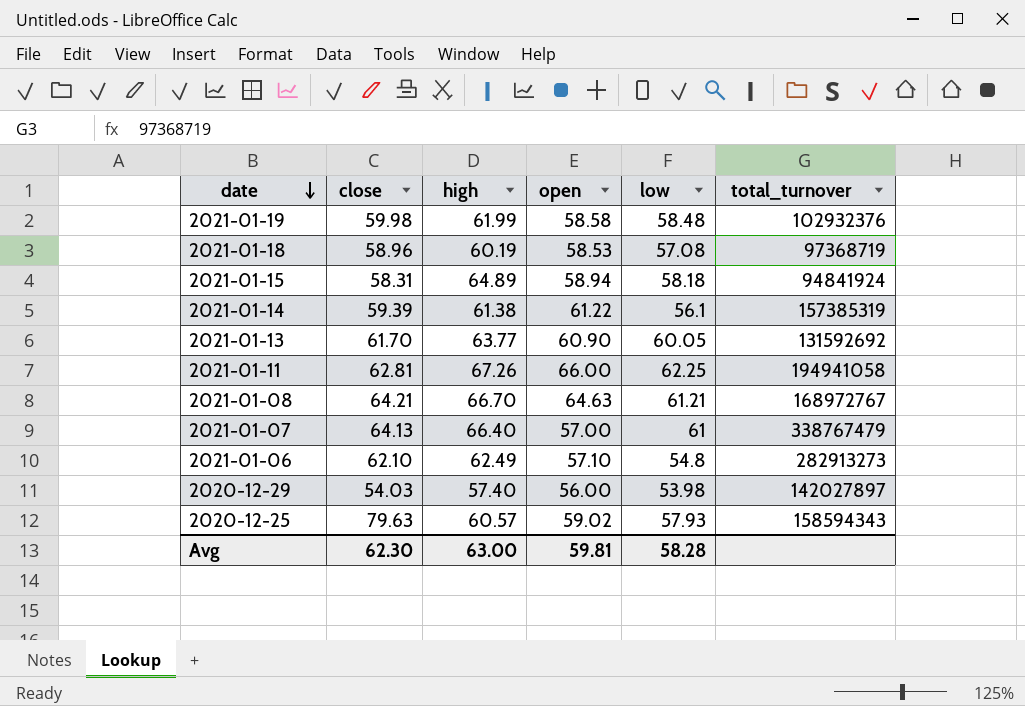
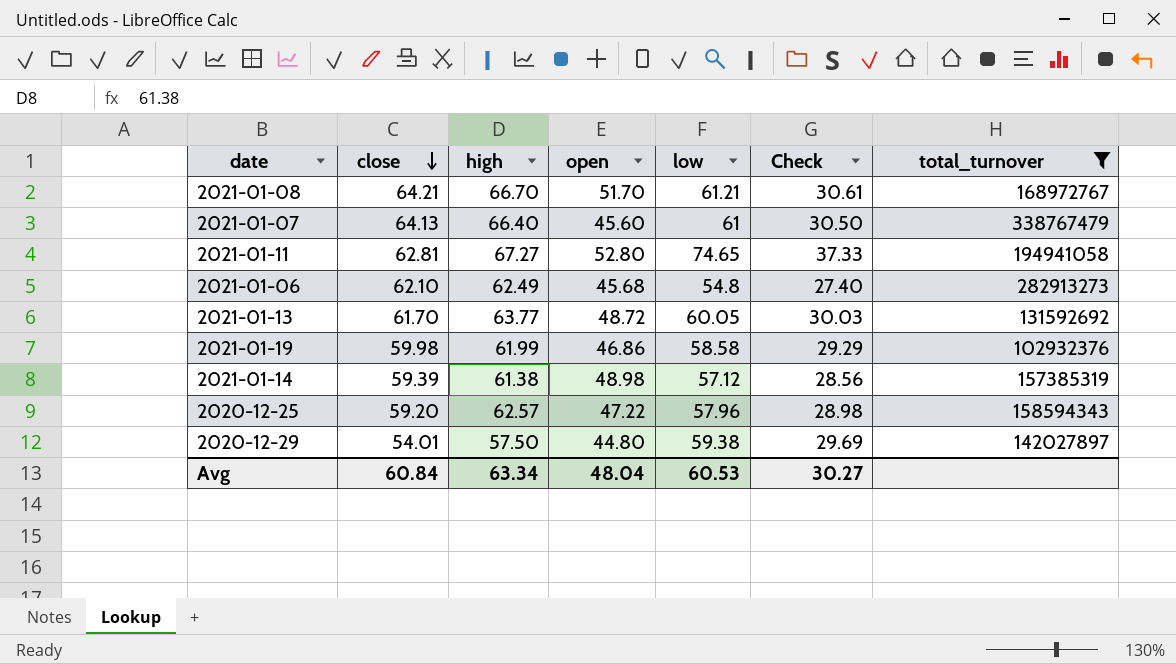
filter: none -> total_turnover >= 102932376
row order: date descending -> close descending
column Check | formula: none -> [low] * 0.5
2021-01-08 | open: 64.63 -> 51.70
2021-01-07 | open: 57.00 -> 45.60
2021-01-11 | high: 67.26 -> 67.27
2021-01-11 | open: 66.00 -> 52.80
2021-01-11 | low: 62.25 -> 74.65
2021-01-06 | open: 57.10 -> 45.68
2021-01-13 | open: 60.90 -> 48.72
2021-01-19 | open: 58.58 -> 46.86
2021-01-19 | low: 58.48 -> 58.58
2021-01-14 | open: 61.22 -> 48.98
2021-01-14 | low: 56.1 -> 57.12
2020-12-25 | close: 79.63 -> 59.20
2020-12-25 | high: 60.57 -> 62.57
2020-12-25 | open: 59.02 -> 47.22
2020-12-25 | low: 57.93 -> 57.96
2020-12-29 | close: 54.03 -> 54.01
2020-12-29 | high: 57.40 -> 57.50
2020-12-29 | open: 56.00 -> 44.80
2020-12-29 | low: 53.98 -> 59.38
Avg | close: 62.30 -> 60.84
Avg | high: 63.00 -> 63.34
Avg | open: 59.81 -> 48.04
Avg | low: 58.28 -> 60.53

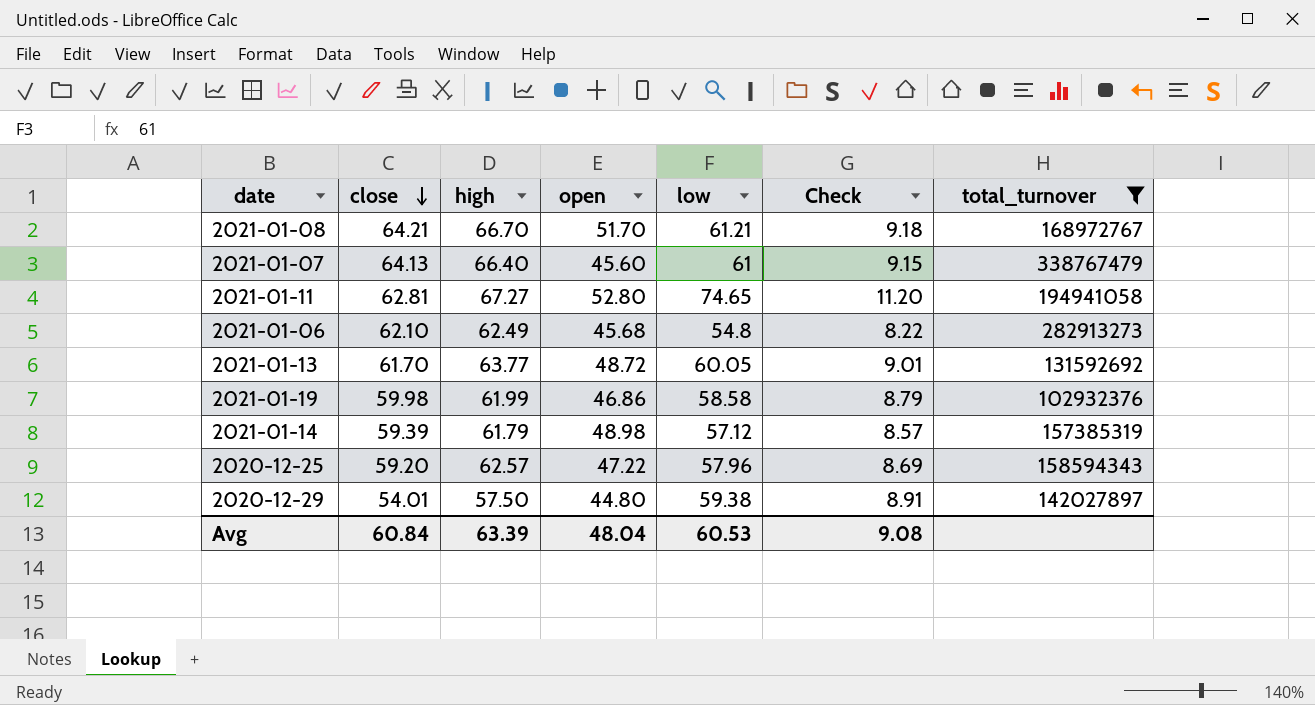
column Check | formula: [low] * 0.5 -> [low] * 0.15
2021-01-14 | high: 61.38 -> 61.79
Avg | high: 63.34 -> 63.39
Avg | Check: 30.27 -> 9.08

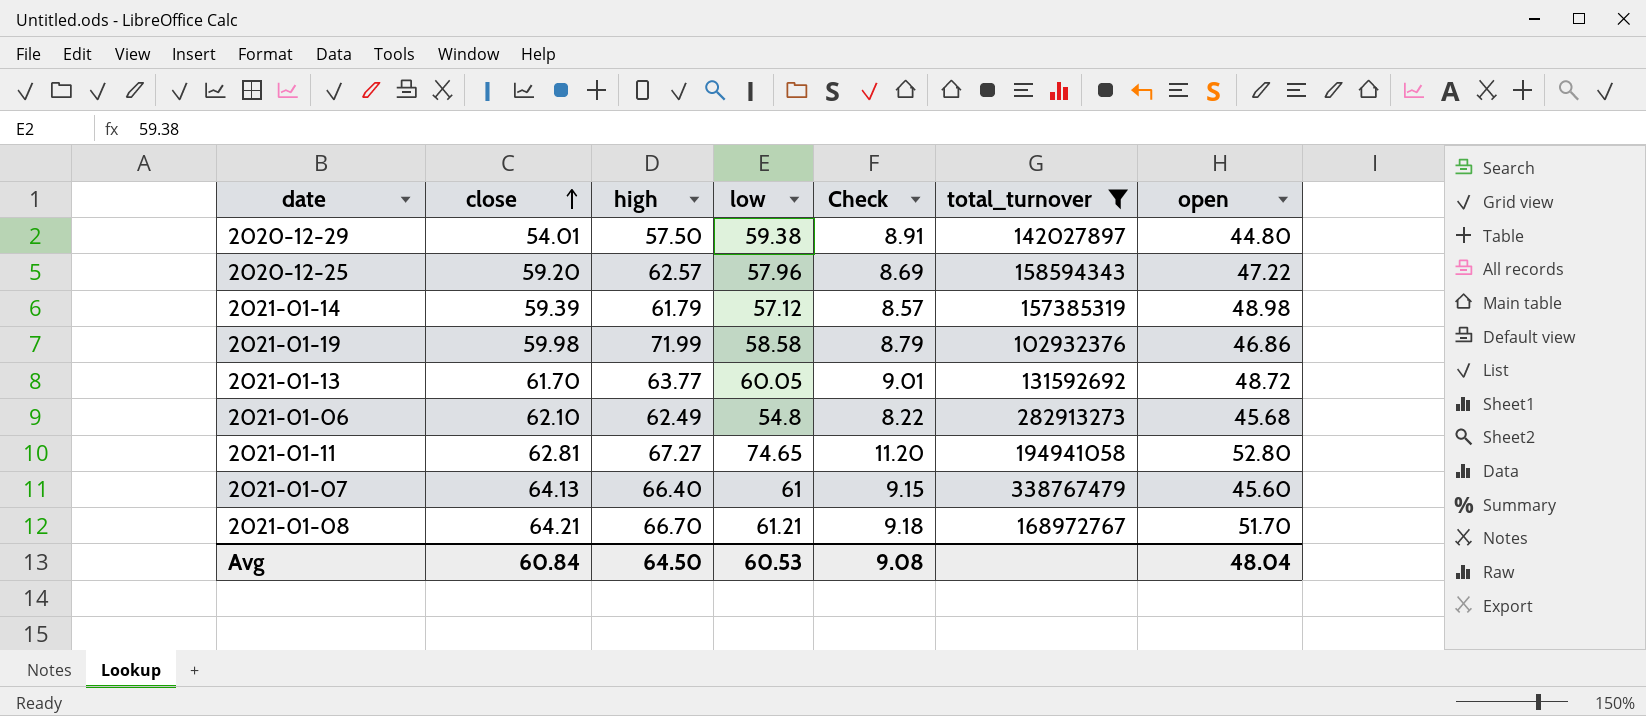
row order: close descending -> close ascending
column open | position: 4 -> 7
2021-01-19 | high: 61.99 -> 71.99
Avg | high: 63.39 -> 64.50

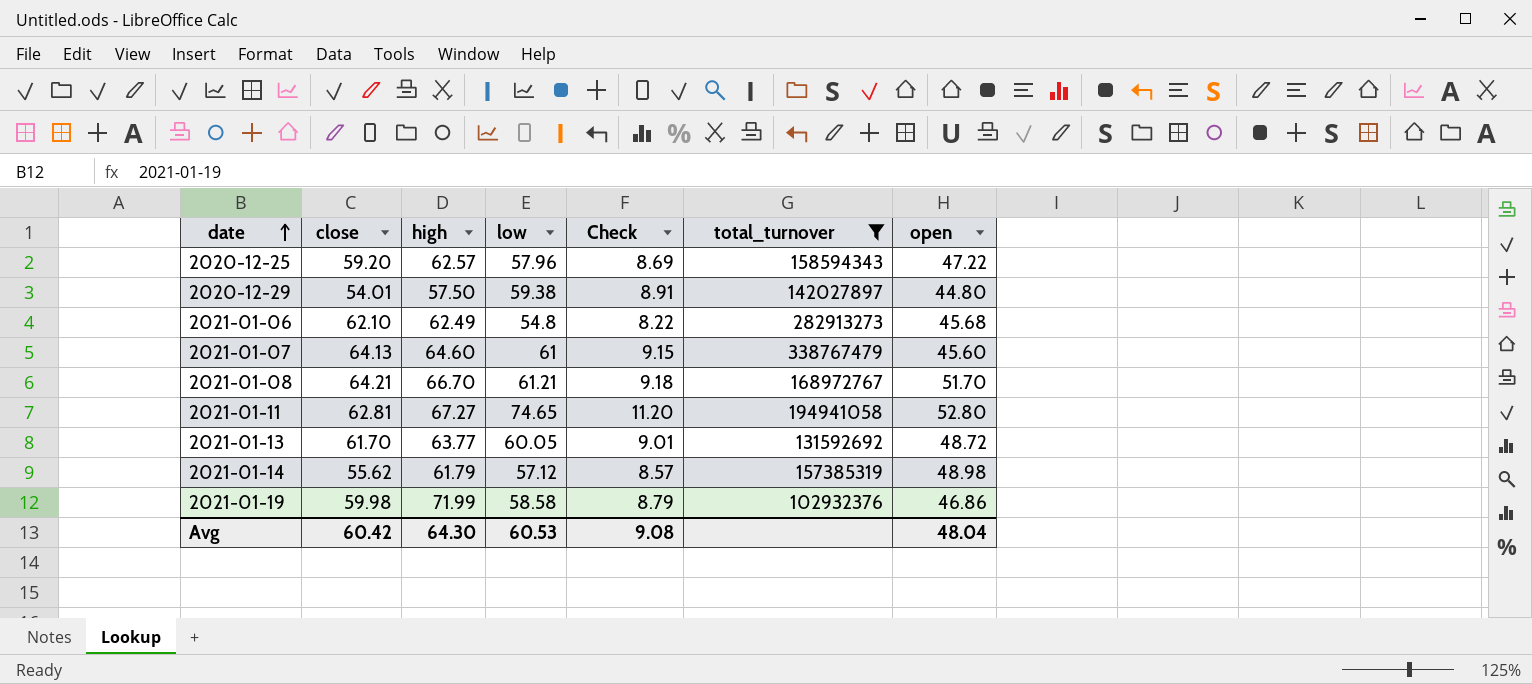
row order: close ascending -> date ascending
2021-01-07 | high: 66.40 -> 64.60
2021-01-14 | close: 59.39 -> 55.62
Avg | close: 60.84 -> 60.42
Avg | high: 64.50 -> 64.30

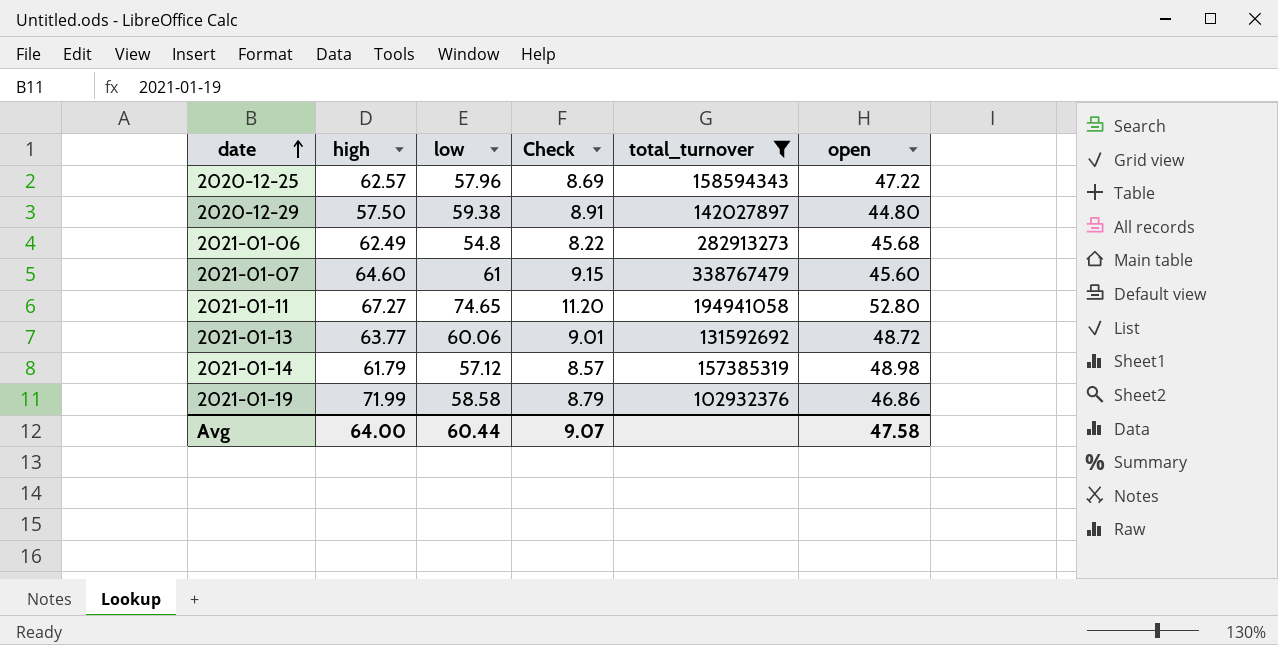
column close | position: 2 -> none
row 2021-01-08: 64.21 | 66.70 | 61.21 | 9.18 | 168972767 | 51.70 -> none
2021-01-13 | low: 60.05 -> 60.06
Avg | high: 64.30 -> 64.00
Avg | low: 60.53 -> 60.44
Avg | Check: 9.08 -> 9.07
Avg | open: 48.04 -> 47.58

